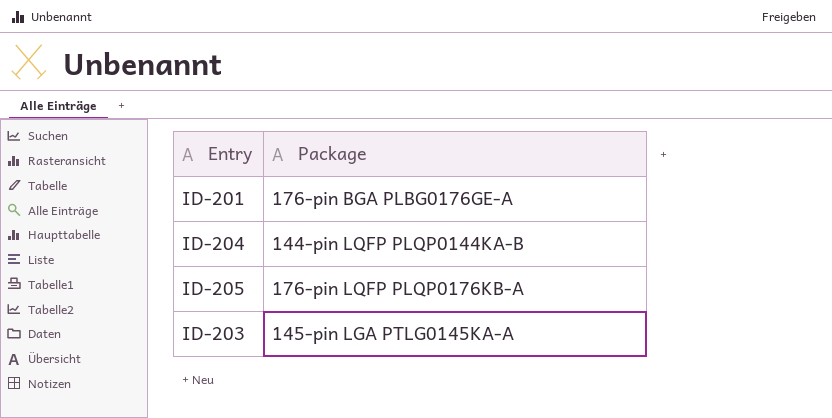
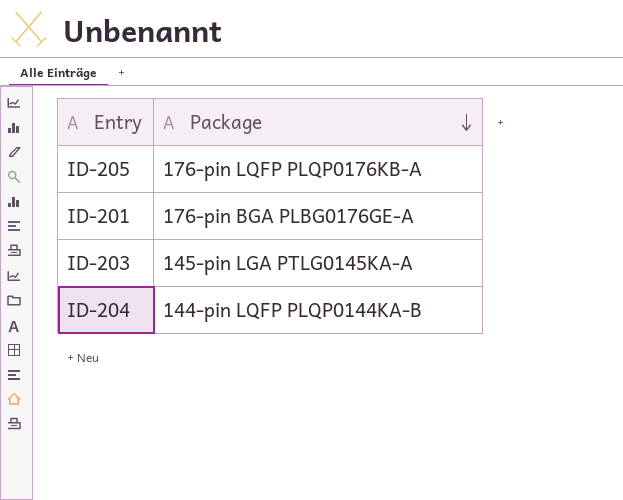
row order: none -> Package descending

